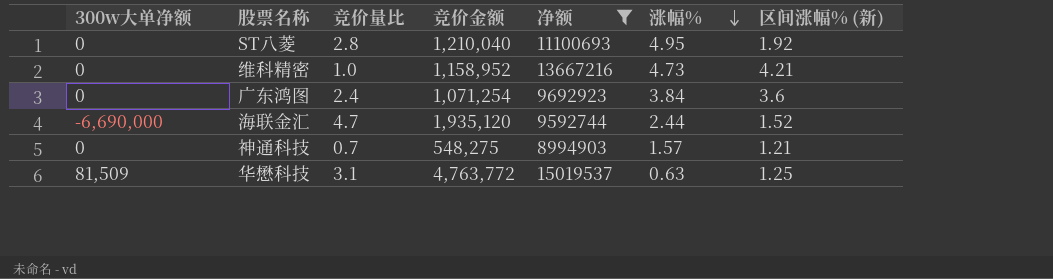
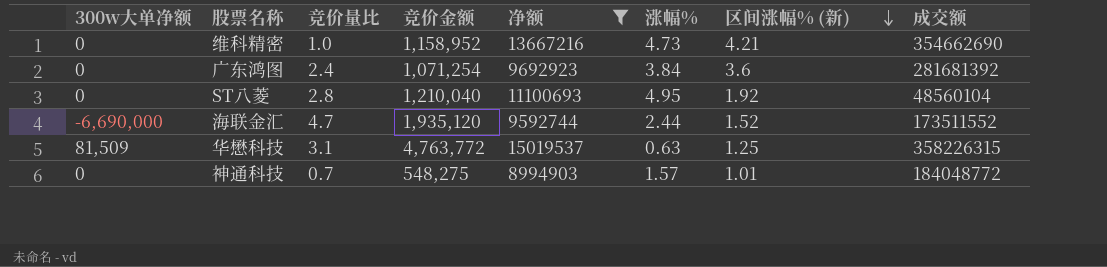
row order: 涨幅% descending -> 区间涨幅% (新) descending
column 成交额 | position: none -> 8
神通科技 | 区间涨幅% (新): 1.21 -> 1.01

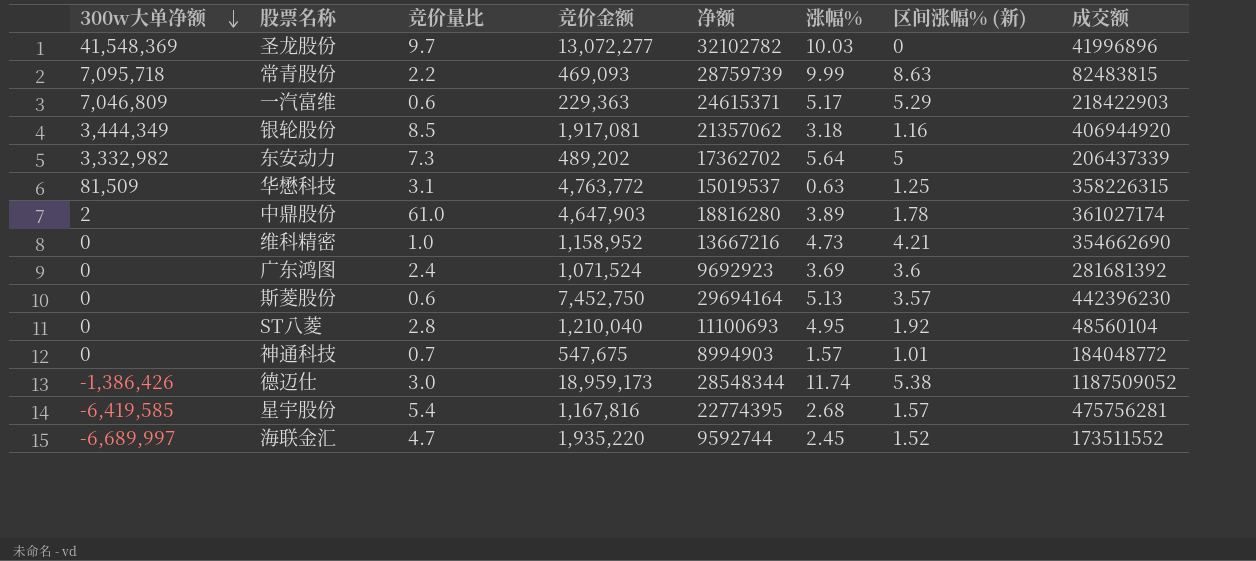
filter: 净额 <= 15019537 -> none
row order: 区间涨幅% (新) descending -> 300w大单净额 descending
广东鸿图 | 竞价金额: 1,071,254 -> 1,071,524
广东鸿图 | 涨幅%: 3.84 -> 3.69
神通科技 | 竞价金额: 548,275 -> 547,675
海联金汇 | 300w大单净额: -6,690,000 -> -6,689,997
海联金汇 | 竞价金额: 1,935,120 -> 1,935,220
海联金汇 | 涨幅%: 2.44 -> 2.45

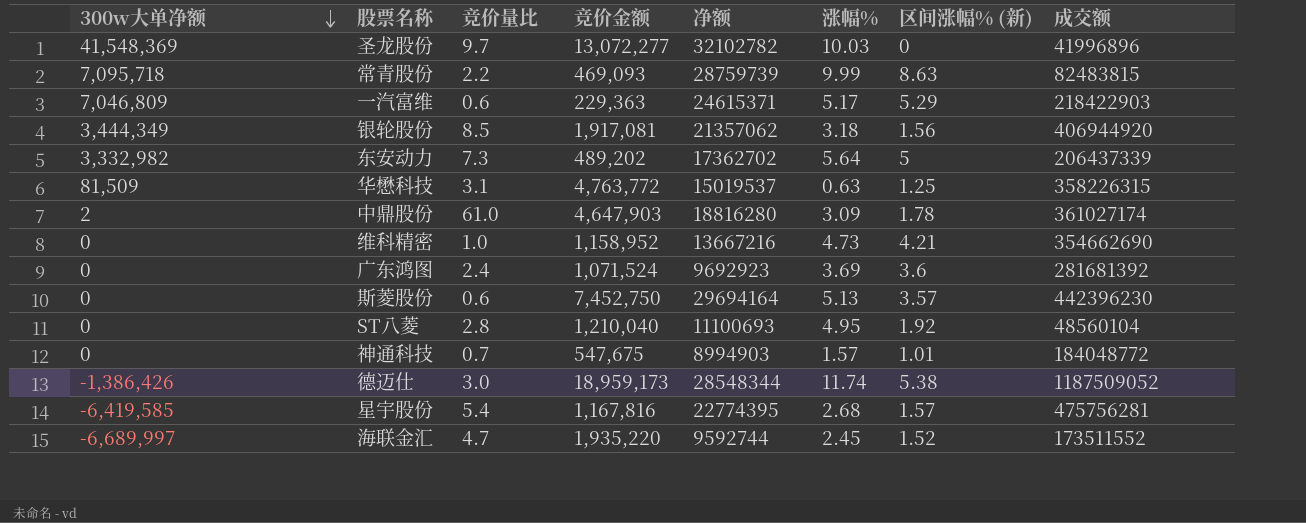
银轮股份 | 区间涨幅% (新): 1.16 -> 1.56
中鼎股份 | 涨幅%: 3.89 -> 3.09

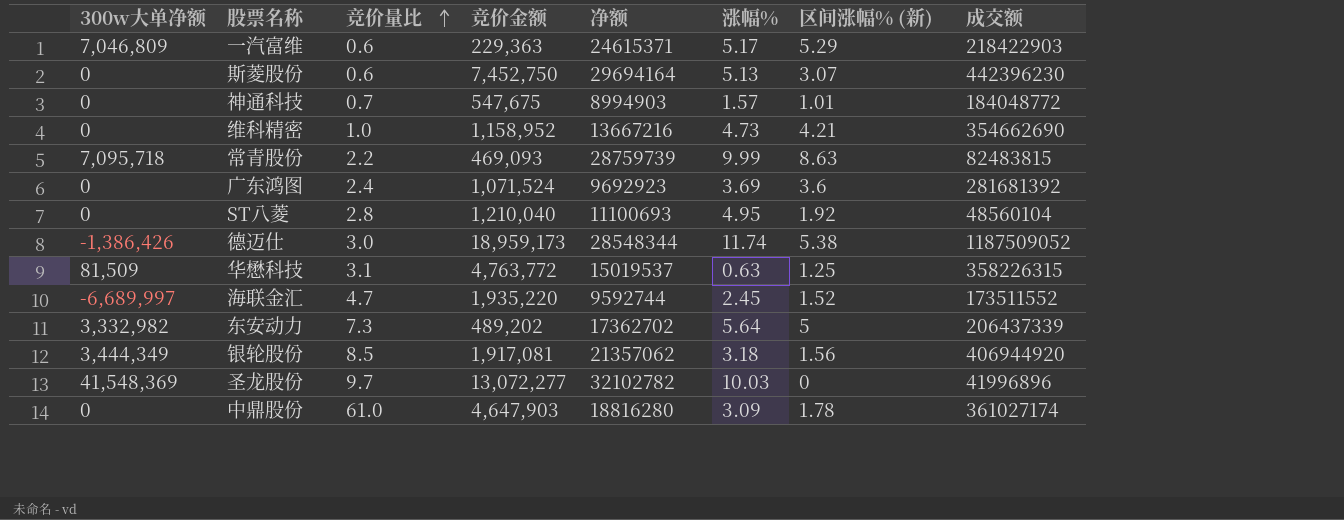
row order: 300w大单净额 descending -> 竞价量比 ascending
row 星宇股份: -6,419,585 | 5.4 | 1,167,816 | 22774395 | 2.68 | 1.57 | 475756281 -> none
斯菱股份 | 区间涨幅% (新): 3.57 -> 3.07
中鼎股份 | 300w大单净额: 2 -> 0

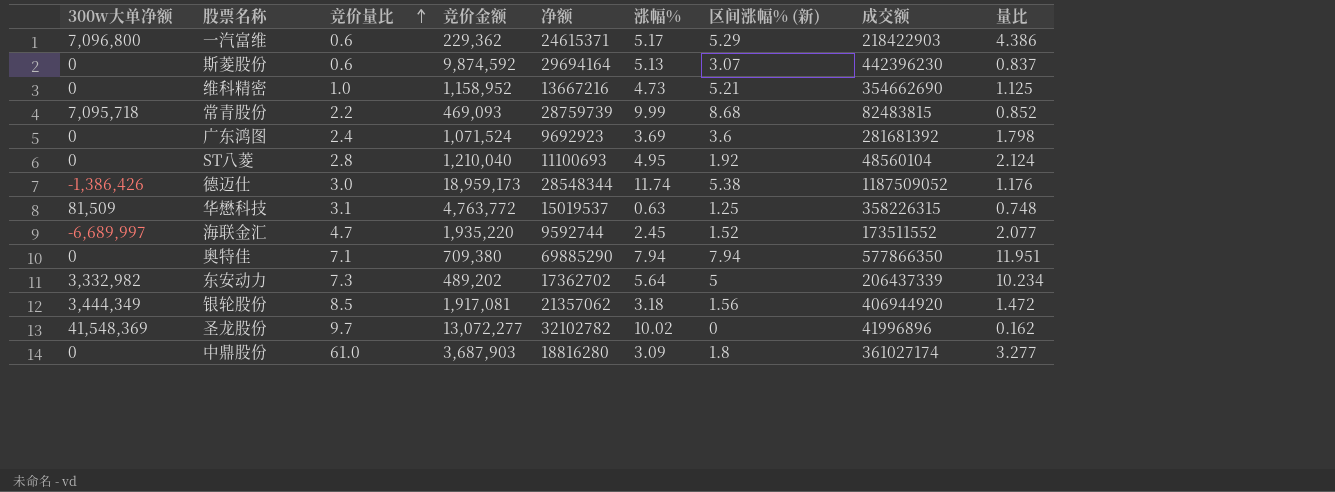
column 量比 | position: none -> 9
row 神通科技: 0 | 0.7 | 547,675 | 8994903 | 1.57 | 1.01 | 184048772 -> none
一汽富维 | 300w大单净额: 7,046,809 -> 7,096,800
一汽富维 | 竞价金额: 229,363 -> 229,362
斯菱股份 | 竞价金额: 7,452,750 -> 9,874,592
维科精密 | 区间涨幅% (新): 4.21 -> 5.21
常青股份 | 区间涨幅% (新): 8.63 -> 8.68
row 奥特佳: none -> 0 | 7.1 | 709,380 | 69885290 | 7.94 | 7.94 | 577866350 | 11.951
圣龙股份 | 涨幅%: 10.03 -> 10.02
中鼎股份 | 竞价金额: 4,647,903 -> 3,687,903
中鼎股份 | 区间涨幅% (新): 1.78 -> 1.8

